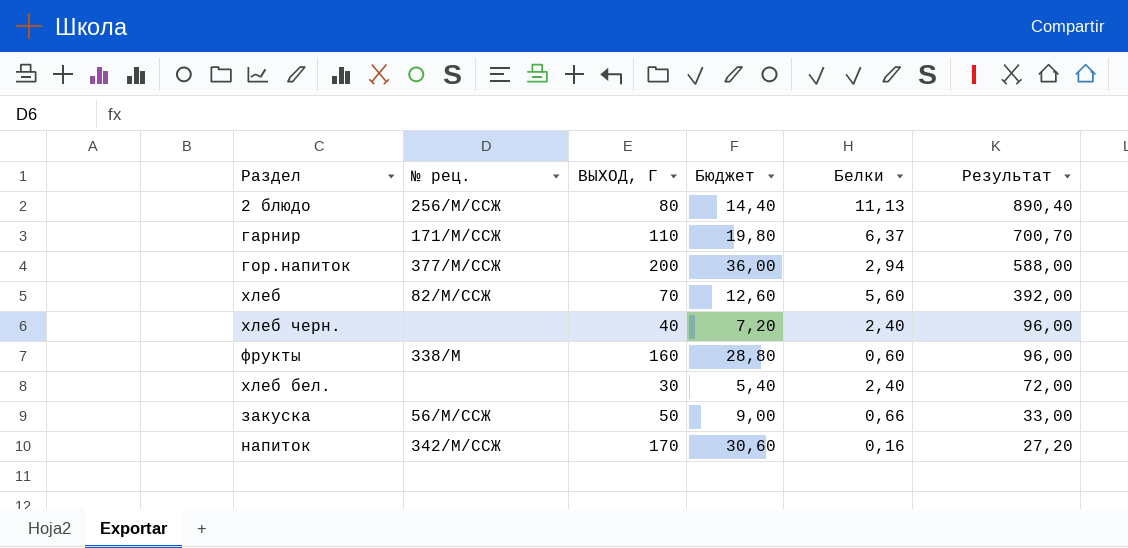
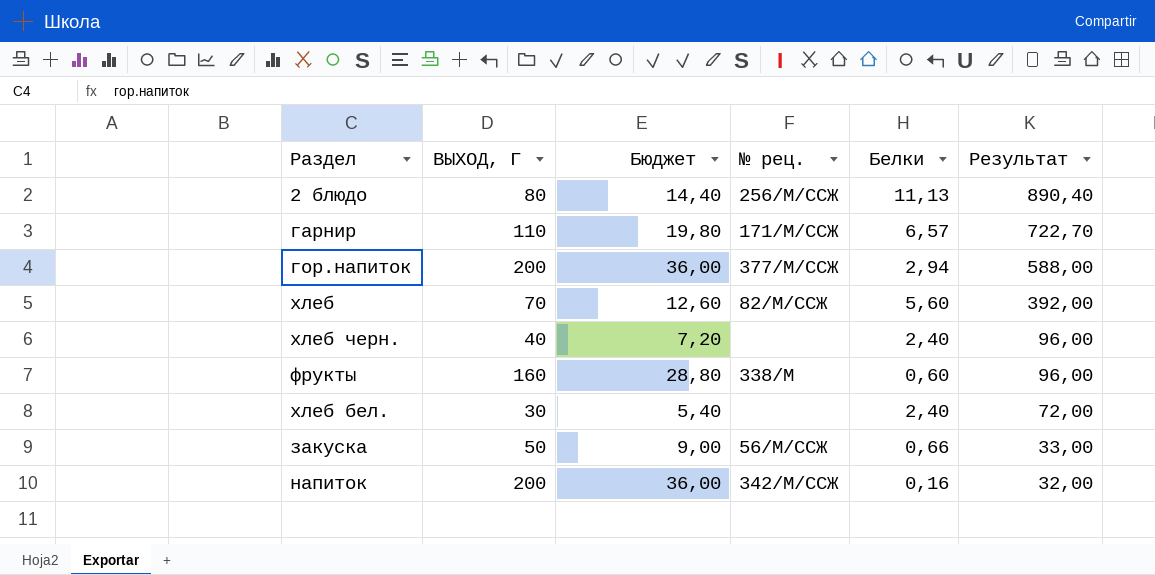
column № рец. | position: 2 -> 4
гарнир | Белки: 6,37 -> 6,57
гарнир | Результат: 700,70 -> 722,70
напиток | ВЫХОД, Г: 170 -> 200
напиток | Бюджет: 30,60 -> 36,00
напиток | Результат: 27,20 -> 32,00

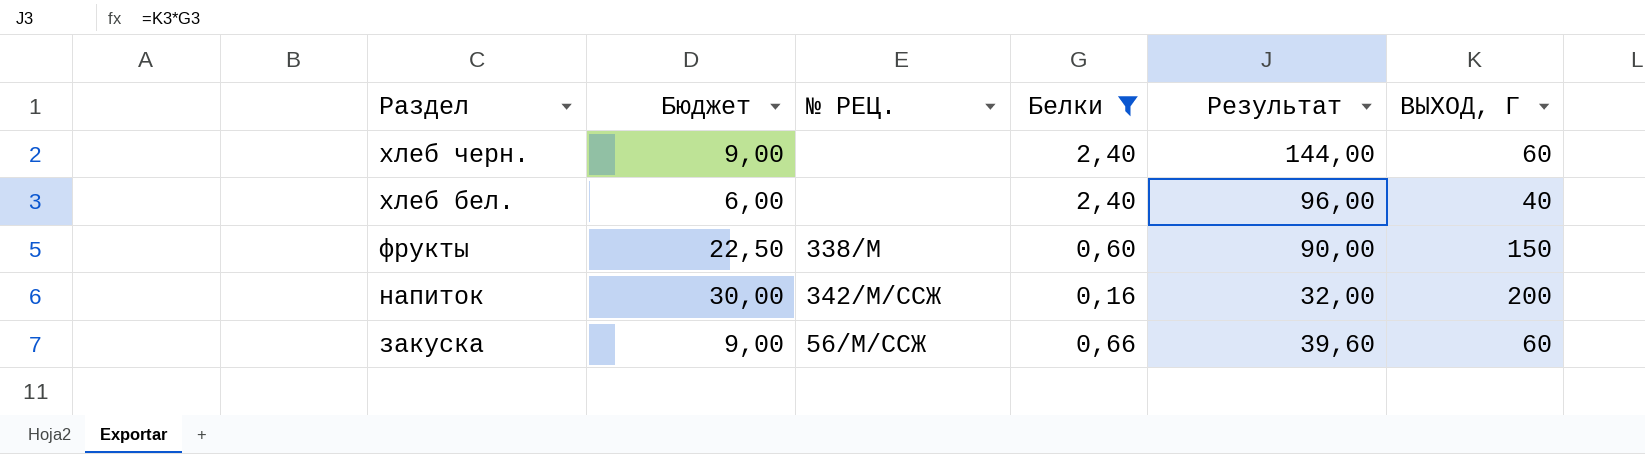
filter: none -> Белки <= 2,40
row order: Результат descending -> Раздел descending
column Бюджет | formula: [ВЫХОД, Г] * 0,18 -> [ВЫХОД, Г] * 0,15
column name: № рец. -> № РЕЦ.
column ВЫХОД, Г | position: 2 -> 6
хлеб черн. | Результат: 96,00 -> 144,00
хлеб черн. | ВЫХОД, Г: 40 -> 60
хлеб бел. | Результат: 72,00 -> 96,00
хлеб бел. | ВЫХОД, Г: 30 -> 40
фрукты | Результат: 96,00 -> 90,00
фрукты | ВЫХОД, Г: 160 -> 150
закуска | Результат: 33,00 -> 39,60
закуска | ВЫХОД, Г: 50 -> 60

